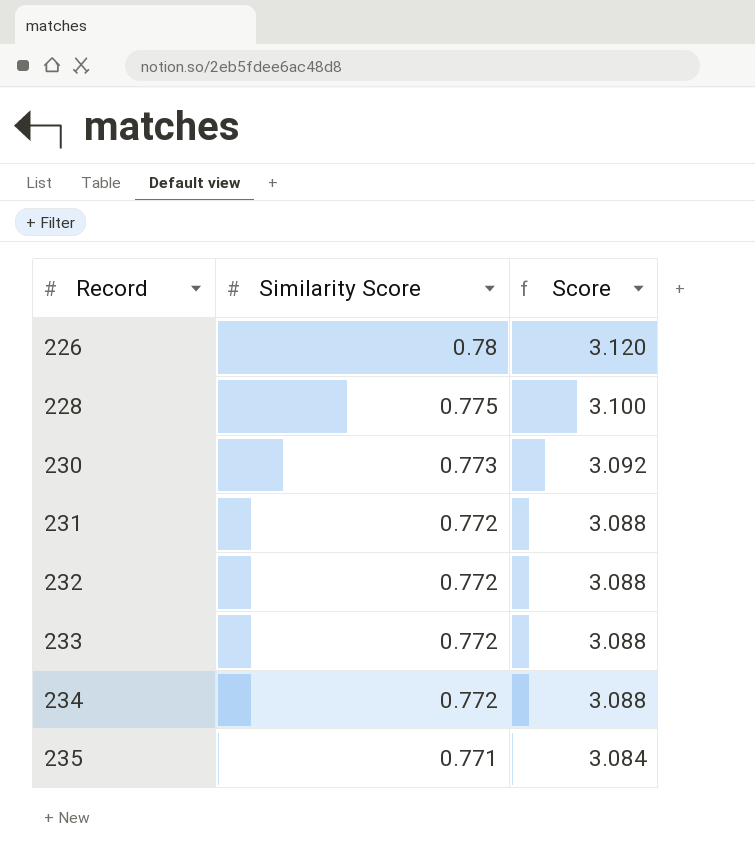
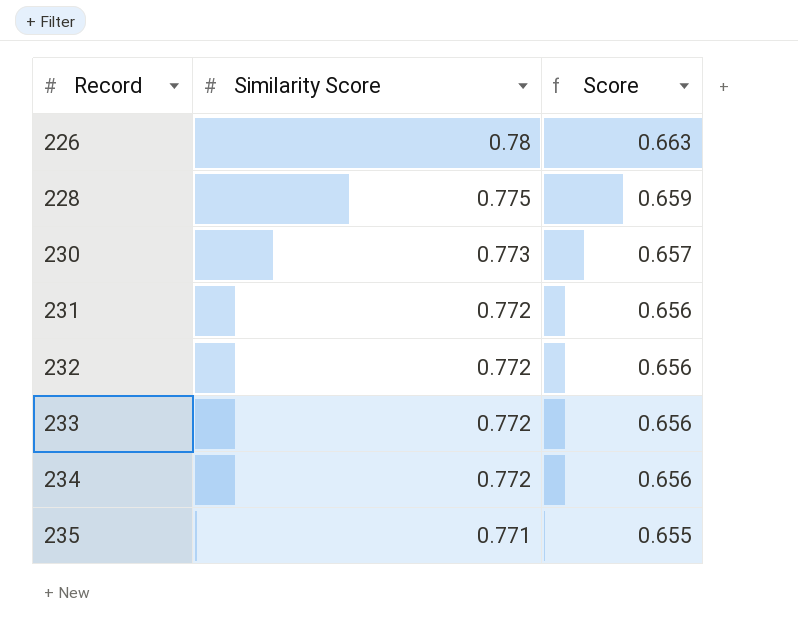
column Score | formula: [Similarity Score] * 4 -> [Similarity Score] * 0.85

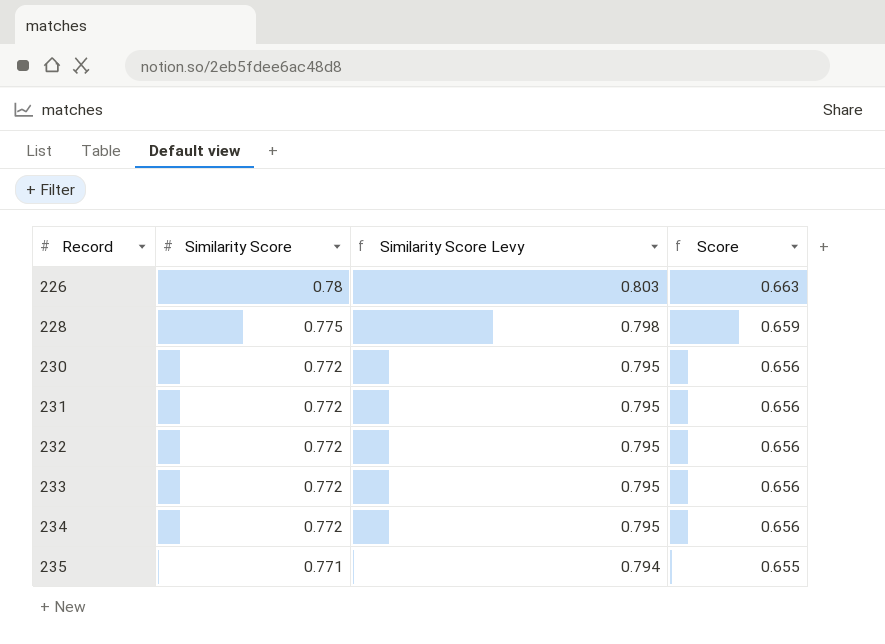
column Similarity Score Levy | formula: none -> [Similarity Score] * 1.03
230 | Similarity Score: 0.773 -> 0.772
230 | Score: 0.657 -> 0.656

